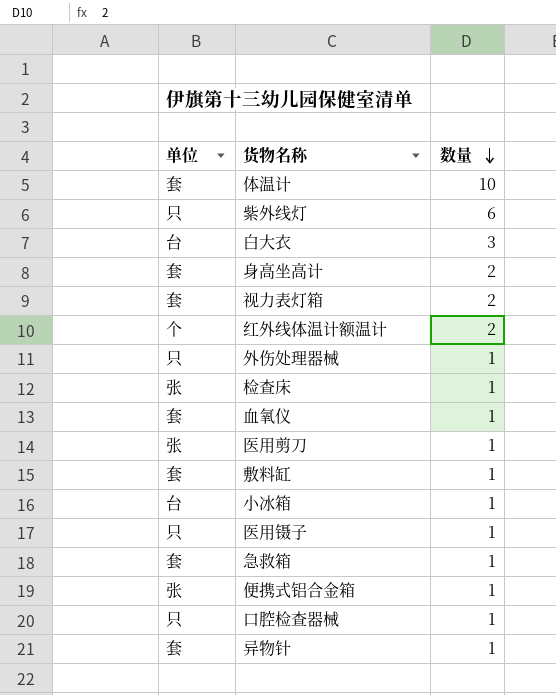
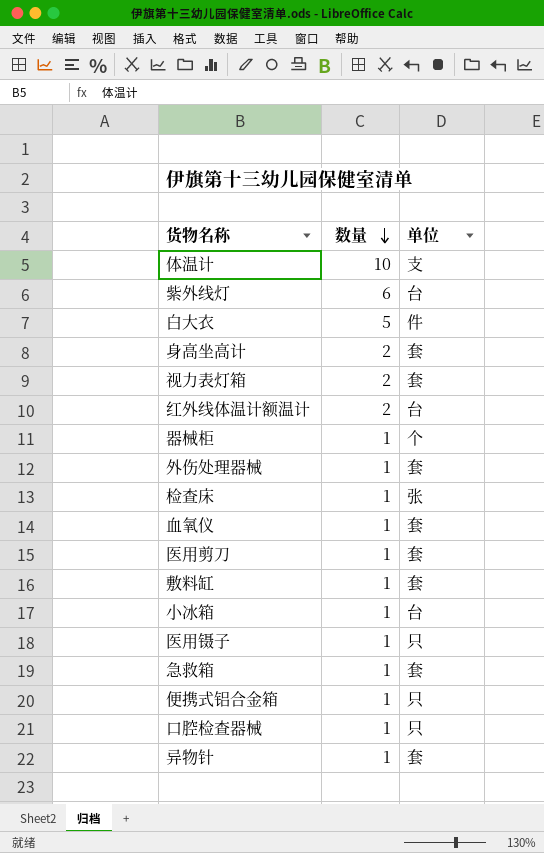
column 单位 | position: 1 -> 3
体温计 | 单位: 套 -> 支
紫外线灯 | 单位: 只 -> 台
白大衣 | 数量: 3 -> 5
白大衣 | 单位: 台 -> 件
红外线体温计额温计 | 单位: 个 -> 台
row 器械柜: none -> 1 | 个
外伤处理器械 | 单位: 只 -> 套
医用剪刀 | 单位: 张 -> 套
便携式铝合金箱 | 单位: 张 -> 只

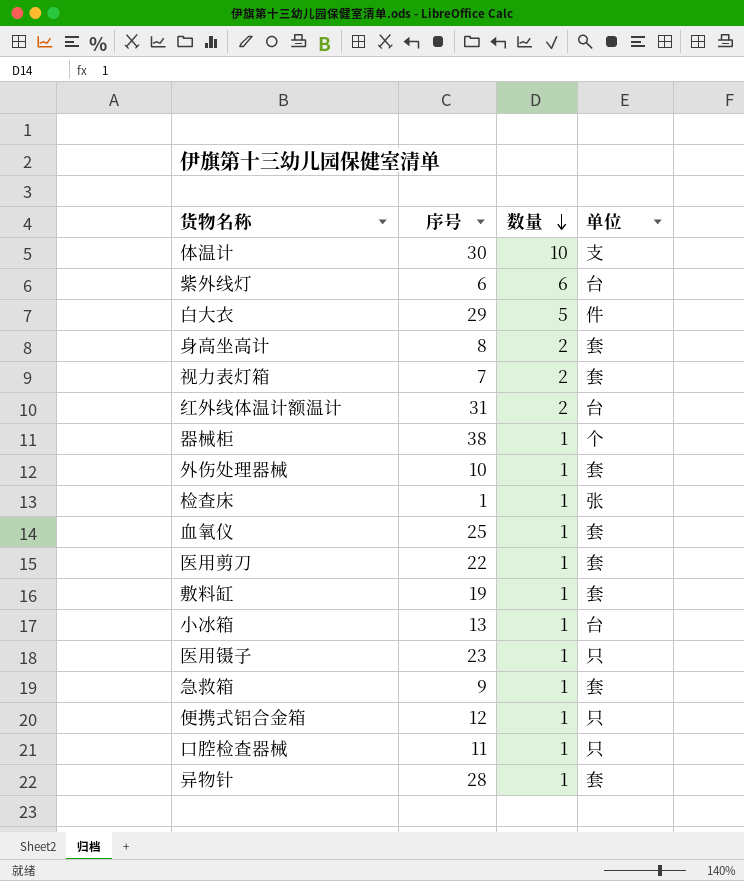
column 序号 | position: none -> 2

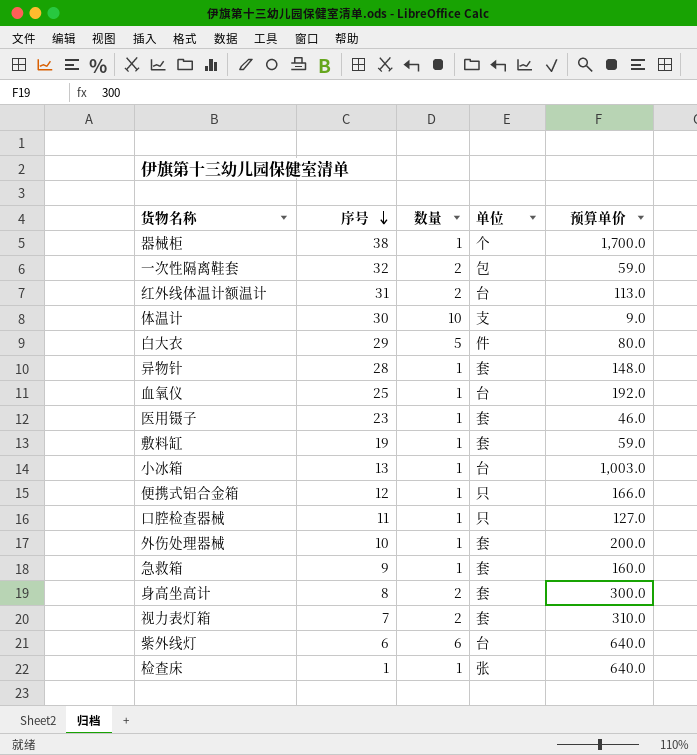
row order: 数量 descending -> 序号 descending
column 预算单价 | position: none -> 5
row 医用剪刀: 22 | 1 | 套 -> none
row 一次性隔离鞋套: none -> 32 | 2 | 包 | 59.0
血氧仪 | 单位: 套 -> 台
医用镊子 | 单位: 只 -> 套

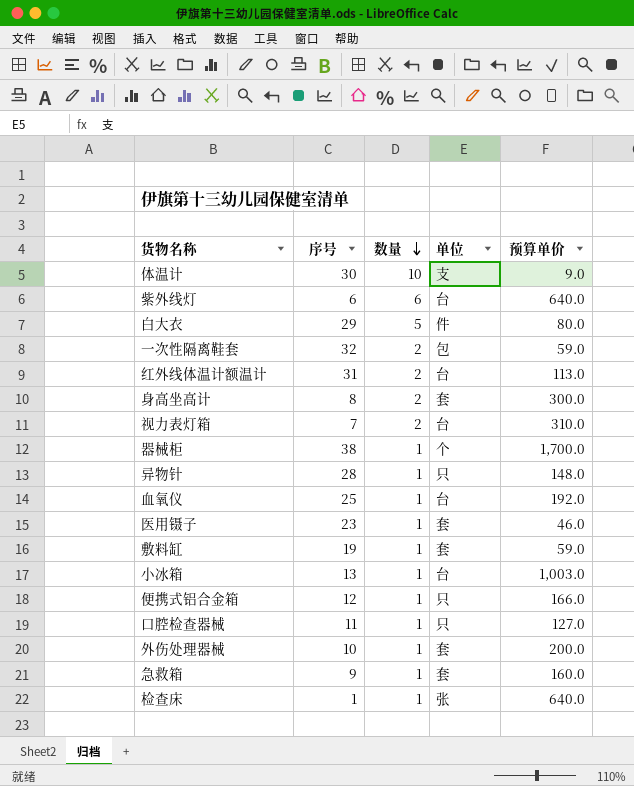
row order: 序号 descending -> 数量 descending
视力表灯箱 | 单位: 套 -> 台
异物针 | 单位: 套 -> 只

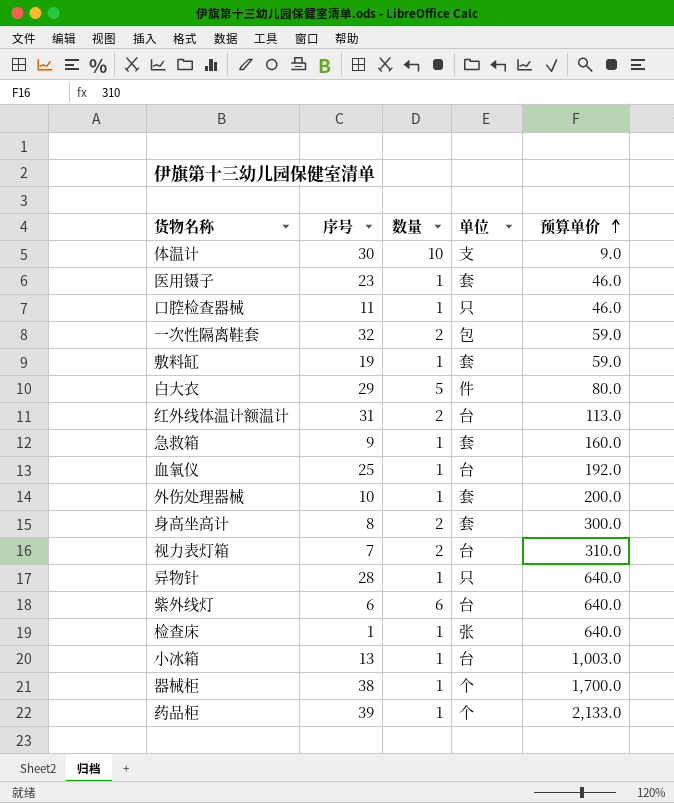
row order: 数量 descending -> 预算单价 ascending
row 便携式铝合金箱: 12 | 1 | 只 | 166.0 -> none
口腔检查器械 | 预算单价: 127.0 -> 46.0
异物针 | 预算单价: 148.0 -> 640.0
row 药品柜: none -> 39 | 1 | 个 | 2,133.0

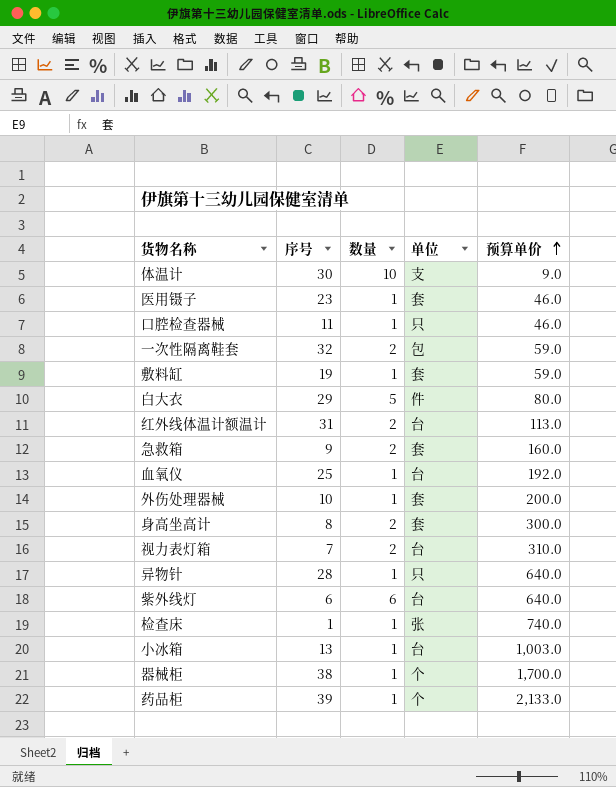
急救箱 | 数量: 1 -> 2
检查床 | 预算单价: 640.0 -> 740.0

